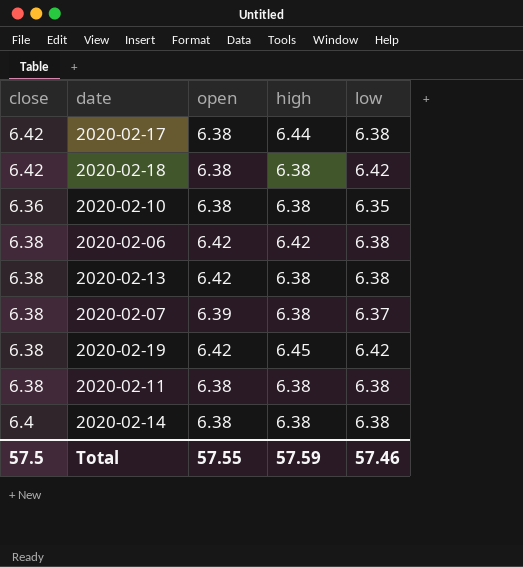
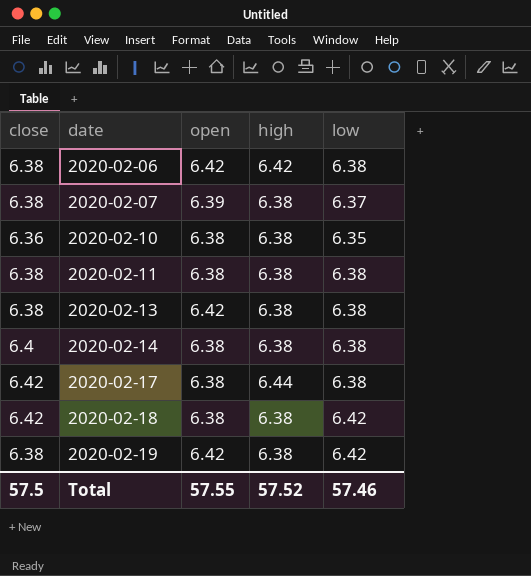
row order: none -> date ascending
2020-02-19 | high: 6.45 -> 6.38
Total | high: 57.59 -> 57.52

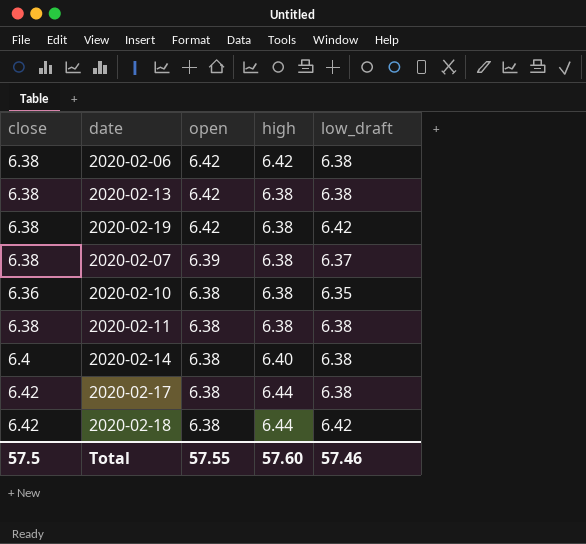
row order: date ascending -> open descending
column name: low -> low_draft
2020-02-14 | high: 6.38 -> 6.40
2020-02-18 | high: 6.38 -> 6.44
Total | high: 57.52 -> 57.60

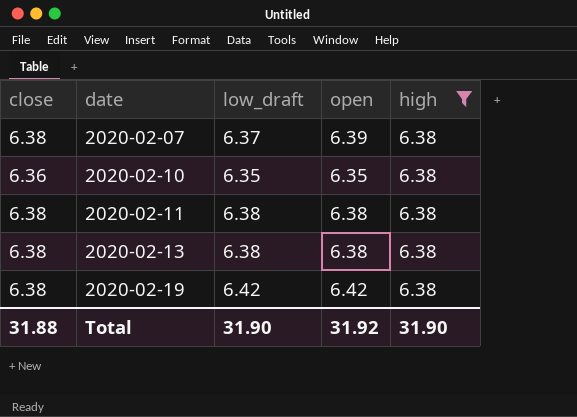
filter: none -> high = 6.38
row order: open descending -> date ascending
column low_draft | position: 5 -> 3
2020-02-10 | open: 6.38 -> 6.35
2020-02-13 | open: 6.42 -> 6.38
Total | close: 57.5 -> 31.88
Total | low_draft: 57.46 -> 31.90
Total | open: 57.55 -> 31.92
Total | high: 57.60 -> 31.90

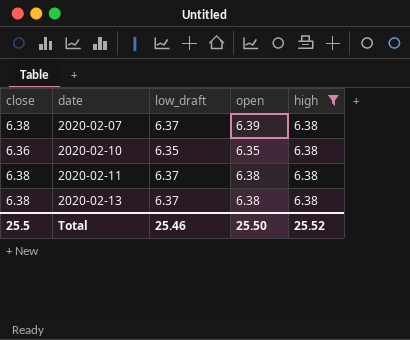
row 2020-02-19: 6.38 | 6.42 | 6.42 | 6.38 -> none
2020-02-11 | low_draft: 6.38 -> 6.37
2020-02-13 | low_draft: 6.38 -> 6.37
Total | close: 31.88 -> 25.5
Total | low_draft: 31.90 -> 25.46
Total | open: 31.92 -> 25.50
Total | high: 31.90 -> 25.52

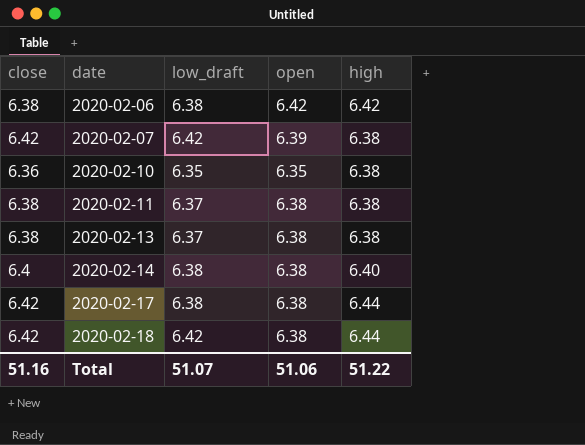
filter: high = 6.38 -> none
2020-02-07 | close: 6.38 -> 6.42
2020-02-07 | low_draft: 6.37 -> 6.42
Total | close: 25.5 -> 51.16
Total | low_draft: 25.46 -> 51.07
Total | open: 25.50 -> 51.06
Total | high: 25.52 -> 51.22

